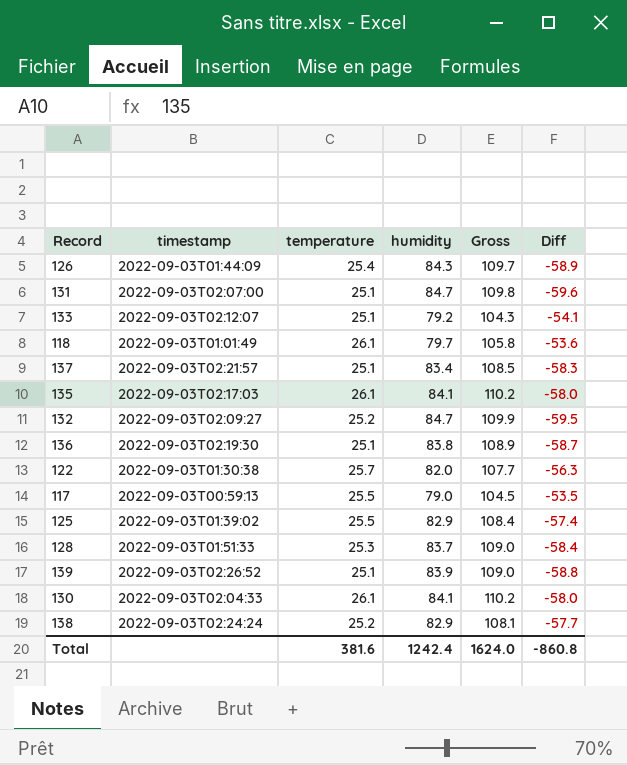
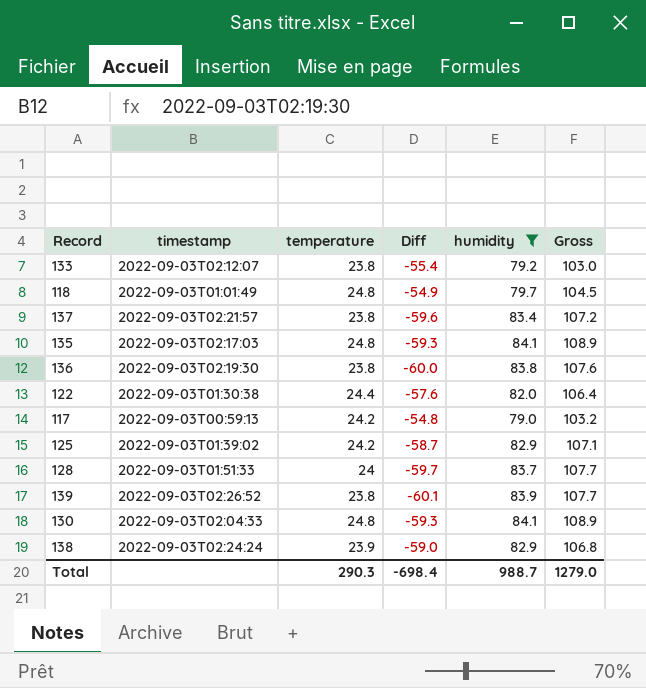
filter: none -> humidity <= 84.1
column Diff | position: 6 -> 4
133 | temperature: 25.1 -> 23.8
133 | Diff: -54.1 -> -55.4
133 | Gross: 104.3 -> 103.0
118 | temperature: 26.1 -> 24.8
118 | Diff: -53.6 -> -54.9
118 | Gross: 105.8 -> 104.5
137 | temperature: 25.1 -> 23.8
137 | Diff: -58.3 -> -59.6
137 | Gross: 108.5 -> 107.2
135 | temperature: 26.1 -> 24.8
135 | Diff: -58.0 -> -59.3
135 | Gross: 110.2 -> 108.9
136 | temperature: 25.1 -> 23.8
136 | Diff: -58.7 -> -60.0
136 | Gross: 108.9 -> 107.6
122 | temperature: 25.7 -> 24.4
122 | Diff: -56.3 -> -57.6
122 | Gross: 107.7 -> 106.4
117 | temperature: 25.5 -> 24.2
117 | Diff: -53.5 -> -54.8
117 | Gross: 104.5 -> 103.2
125 | temperature: 25.5 -> 24.2
125 | Diff: -57.4 -> -58.7
125 | Gross: 108.4 -> 107.1
128 | temperature: 25.3 -> 24
128 | Diff: -58.4 -> -59.7
128 | Gross: 109.0 -> 107.7
139 | temperature: 25.1 -> 23.8
139 | Diff: -58.8 -> -60.1
139 | Gross: 109.0 -> 107.7
130 | temperature: 26.1 -> 24.8
130 | Diff: -58.0 -> -59.3
130 | Gross: 110.2 -> 108.9
138 | temperature: 25.2 -> 23.9
138 | Diff: -57.7 -> -59.0
138 | Gross: 108.1 -> 106.8
Total | temperature: 381.6 -> 290.3
Total | Diff: -860.8 -> -698.4
Total | humidity: 1242.4 -> 988.7
Total | Gross: 1624.0 -> 1279.0

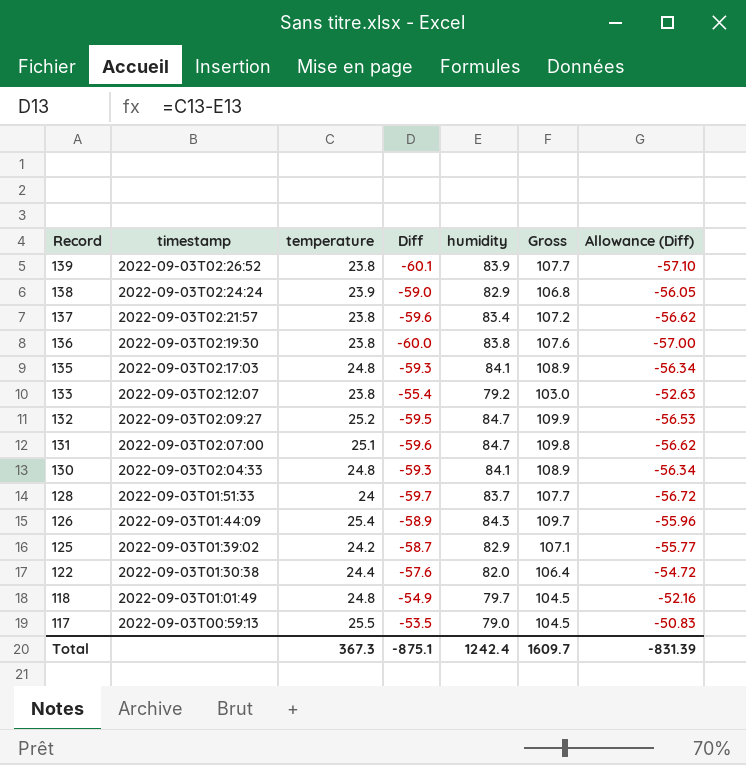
filter: humidity <= 84.1 -> none
row order: none -> Record descending
column Allowance (Diff) | formula: none -> [Diff] * 0.95
117 | temperature: 24.2 -> 25.5
117 | Diff: -54.8 -> -53.5
117 | Gross: 103.2 -> 104.5
Total | temperature: 290.3 -> 367.3
Total | Diff: -698.4 -> -875.1
Total | humidity: 988.7 -> 1242.4
Total | Gross: 1279.0 -> 1609.7

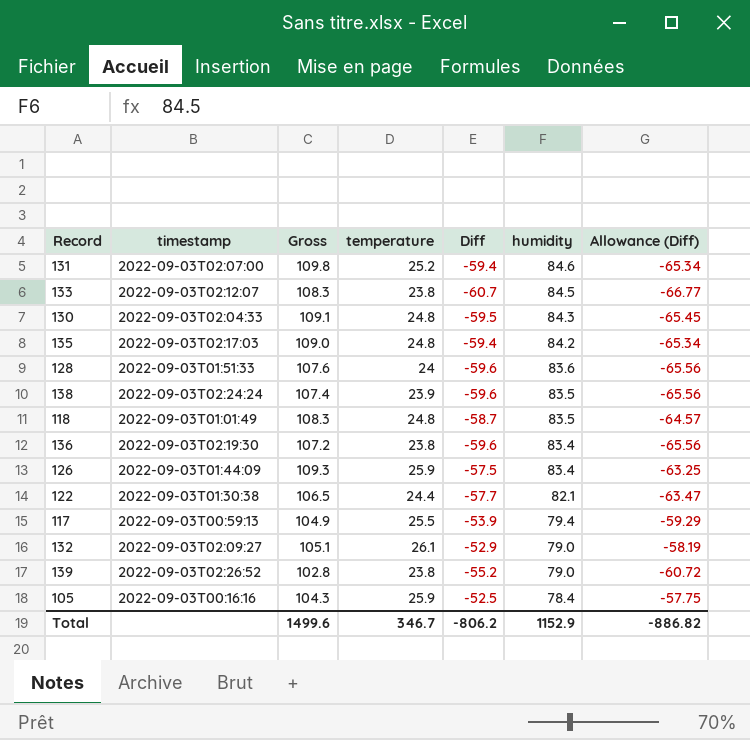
row order: Record descending -> humidity descending
column Gross | position: 6 -> 3
column Allowance (Diff) | formula: [Diff] * 0.95 -> [Diff] * 1.1
row 137: 2022-09-03T02:21:57 | 23.8 | -59.6 | 83.4 | 107.2 | -56.62 -> none
row 125: 2022-09-03T01:39:02 | 24.2 | -58.7 | 82.9 | 107.1 | -55.77 -> none
131 | temperature: 25.1 -> 25.2
131 | Diff: -59.6 -> -59.4
131 | humidity: 84.7 -> 84.6
133 | Gross: 103.0 -> 108.3
133 | Diff: -55.4 -> -60.7
133 | humidity: 79.2 -> 84.5
130 | Gross: 108.9 -> 109.1
130 | Diff: -59.3 -> -59.5
130 | humidity: 84.1 -> 84.3
135 | Gross: 108.9 -> 109.0
135 | Diff: -59.3 -> -59.4
135 | humidity: 84.1 -> 84.2
128 | Gross: 107.7 -> 107.6
128 | Diff: -59.7 -> -59.6
128 | humidity: 83.7 -> 83.6
138 | Gross: 106.8 -> 107.4
138 | Diff: -59.0 -> -59.6
138 | humidity: 82.9 -> 83.5
118 | Gross: 104.5 -> 108.3
118 | Diff: -54.9 -> -58.7
118 | humidity: 79.7 -> 83.5
136 | Gross: 107.6 -> 107.2
136 | Diff: -60.0 -> -59.6
136 | humidity: 83.8 -> 83.4
126 | Gross: 109.7 -> 109.3
126 | temperature: 25.4 -> 25.9
126 | Diff: -58.9 -> -57.5
126 | humidity: 84.3 -> 83.4
122 | Gross: 106.4 -> 106.5
122 | Diff: -57.6 -> -57.7
122 | humidity: 82.0 -> 82.1
117 | Gross: 104.5 -> 104.9
117 | Diff: -53.5 -> -53.9
117 | humidity: 79.0 -> 79.4
132 | Gross: 109.9 -> 105.1
132 | temperature: 25.2 -> 26.1
132 | Diff: -59.5 -> -52.9
132 | humidity: 84.7 -> 79.0
139 | Gross: 107.7 -> 102.8
139 | Diff: -60.1 -> -55.2
139 | humidity: 83.9 -> 79.0
row 105: none -> 2022-09-03T00:16:16 | 104.3 | 25.9 | -52.5 | 78.4 | -57.75
Total | Gross: 1609.7 -> 1499.6
Total | temperature: 367.3 -> 346.7
Total | Diff: -875.1 -> -806.2
Total | humidity: 1242.4 -> 1152.9
Total | Allowance (Diff): -831.39 -> -886.82

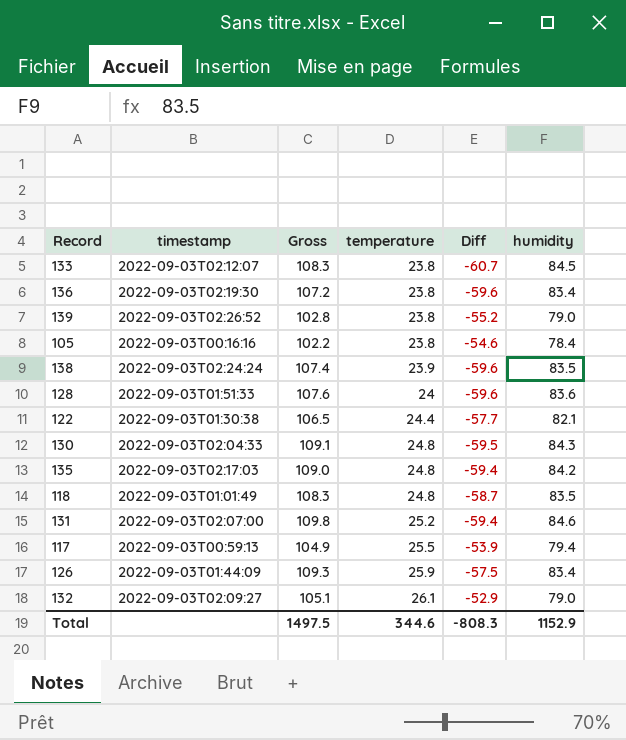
row order: humidity descending -> temperature ascending
column Allowance (Diff) | formula: [Diff] * 1.1 -> none
105 | Gross: 104.3 -> 102.2
105 | temperature: 25.9 -> 23.8
105 | Diff: -52.5 -> -54.6
Total | Gross: 1499.6 -> 1497.5
Total | temperature: 346.7 -> 344.6
Total | Diff: -806.2 -> -808.3

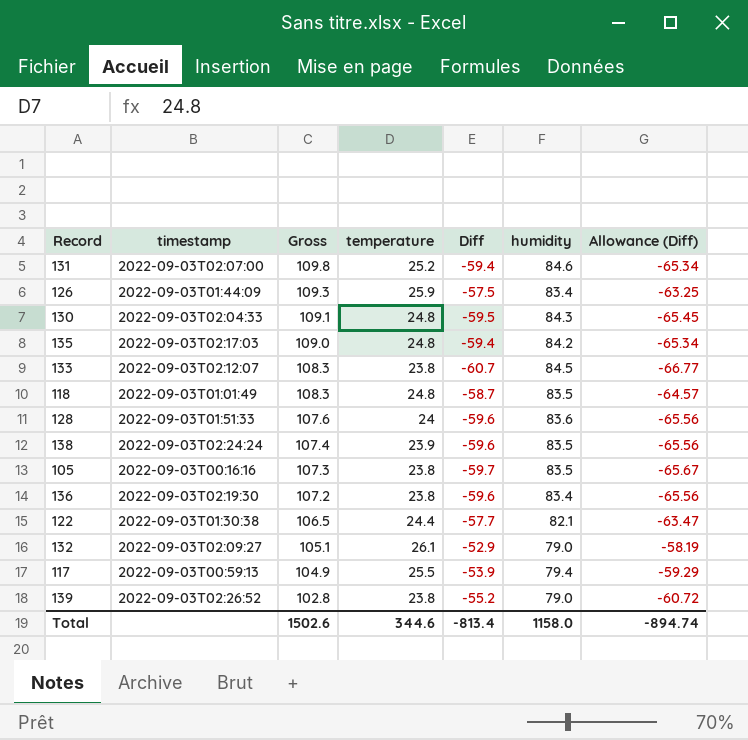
row order: temperature ascending -> Gross descending
column Allowance (Diff) | formula: none -> [Diff] * 1.1
105 | Gross: 102.2 -> 107.3
105 | Diff: -54.6 -> -59.7
105 | humidity: 78.4 -> 83.5
Total | Gross: 1497.5 -> 1502.6
Total | Diff: -808.3 -> -813.4
Total | humidity: 1152.9 -> 1158.0

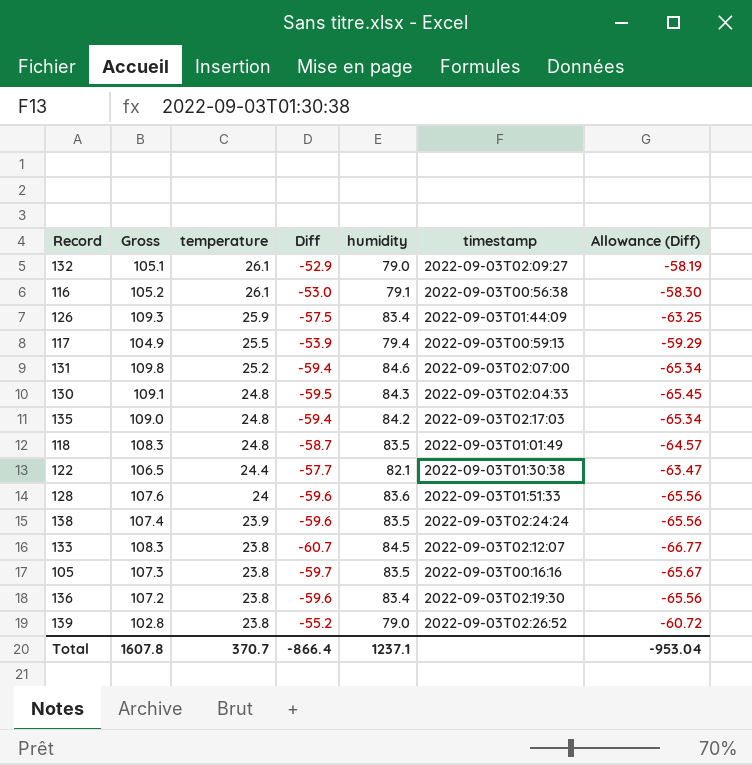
row order: Gross descending -> temperature descending
column timestamp | position: 2 -> 6
row 116: none -> 105.2 | 26.1 | -53.0 | 79.1 | 2022-09-03T00:56:38 | -58.30
Total | Gross: 1502.6 -> 1607.8
Total | temperature: 344.6 -> 370.7
Total | Diff: -813.4 -> -866.4
Total | humidity: 1158.0 -> 1237.1
Total | Allowance (Diff): -894.74 -> -953.04

